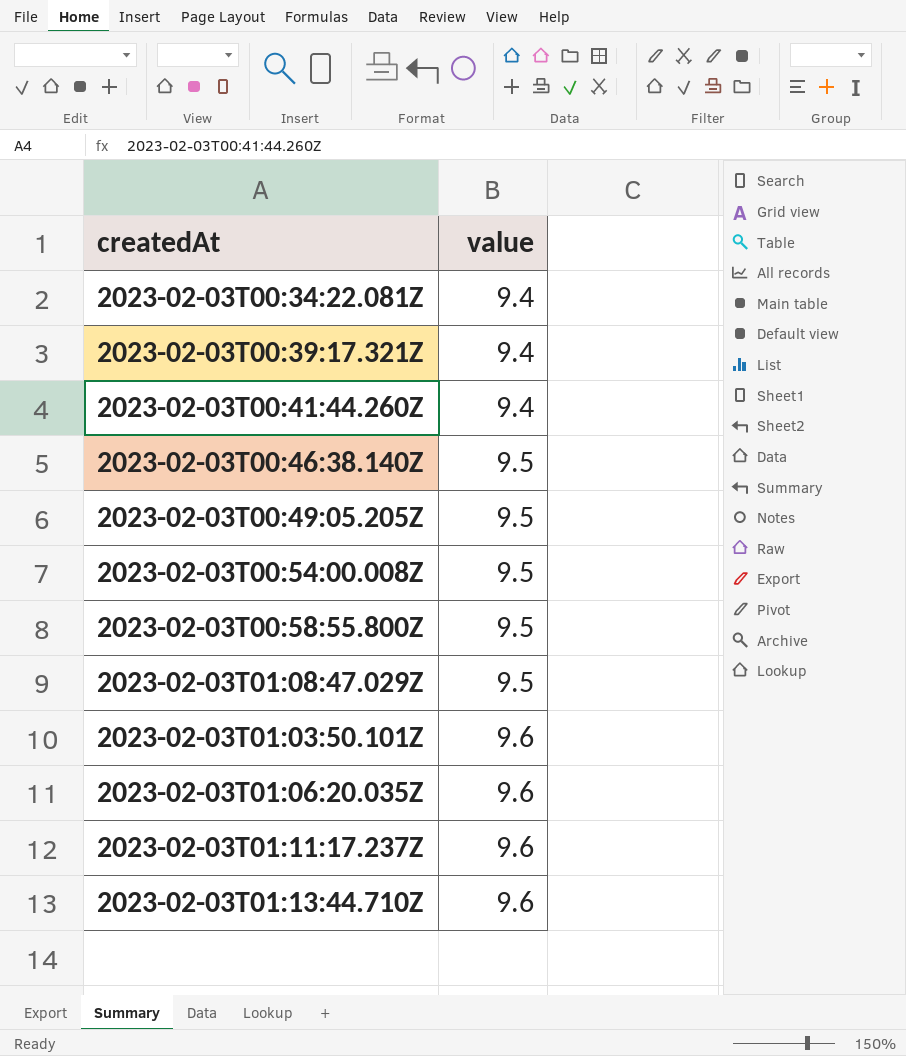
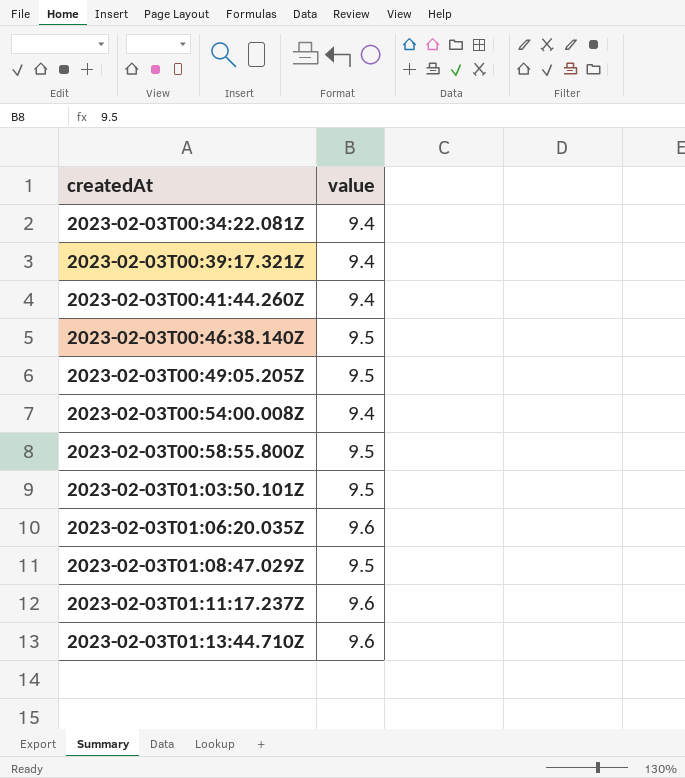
row order: value ascending -> createdAt ascending
2023-02-03T00:54:00.008Z | value: 9.5 -> 9.4
2023-02-03T01:03:50.101Z | value: 9.6 -> 9.5

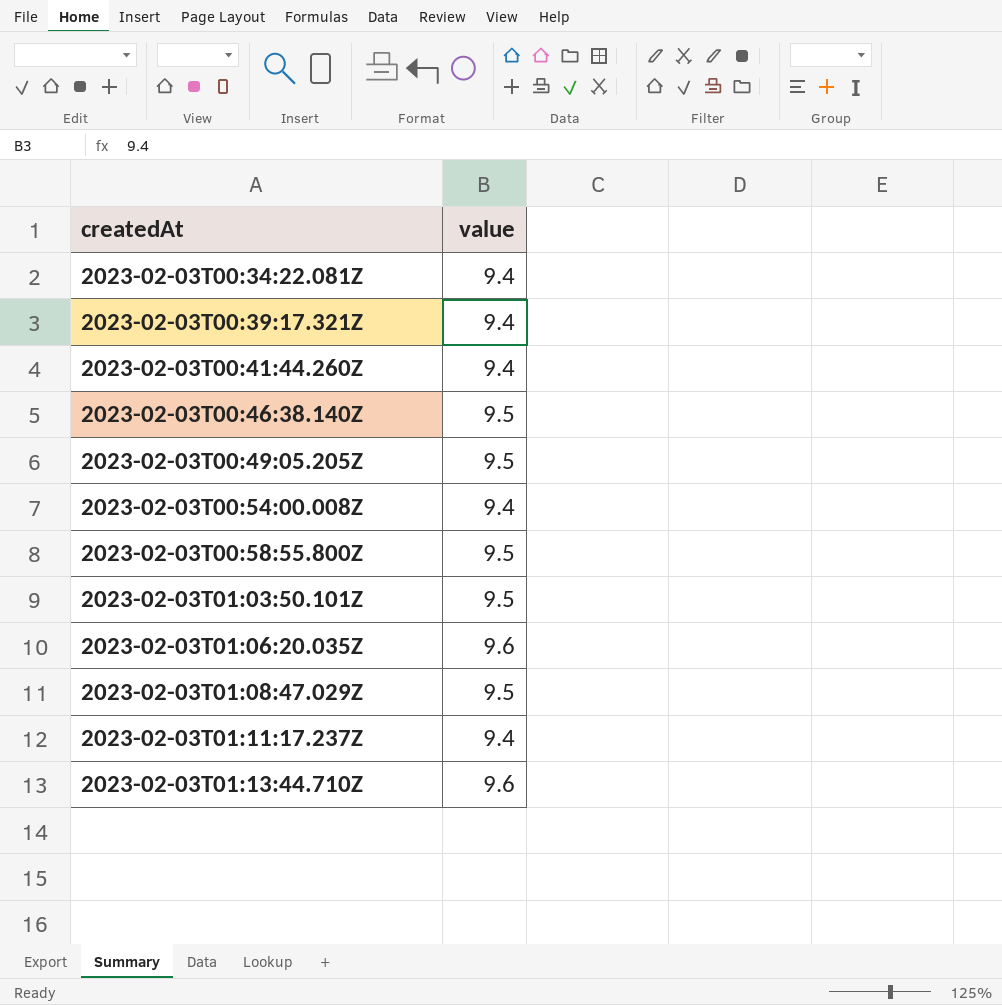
2023-02-03T01:11:17.237Z | value: 9.6 -> 9.4

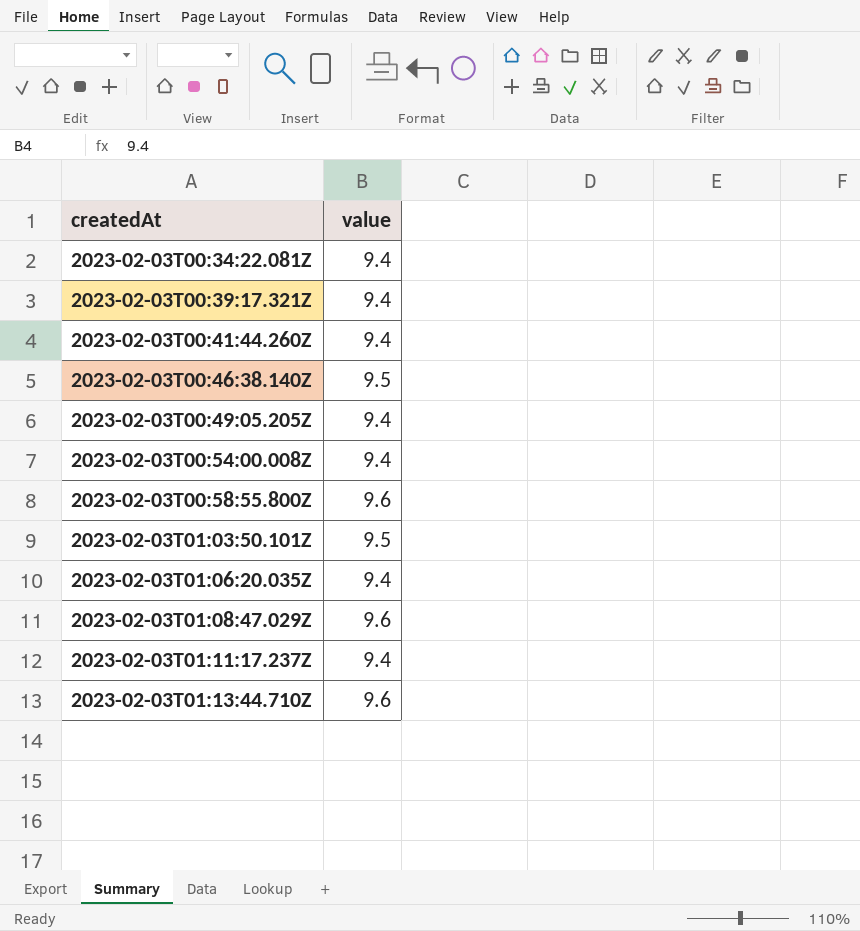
2023-02-03T00:49:05.205Z | value: 9.5 -> 9.4
2023-02-03T00:58:55.800Z | value: 9.5 -> 9.6
2023-02-03T01:06:20.035Z | value: 9.6 -> 9.4
2023-02-03T01:08:47.029Z | value: 9.5 -> 9.6

